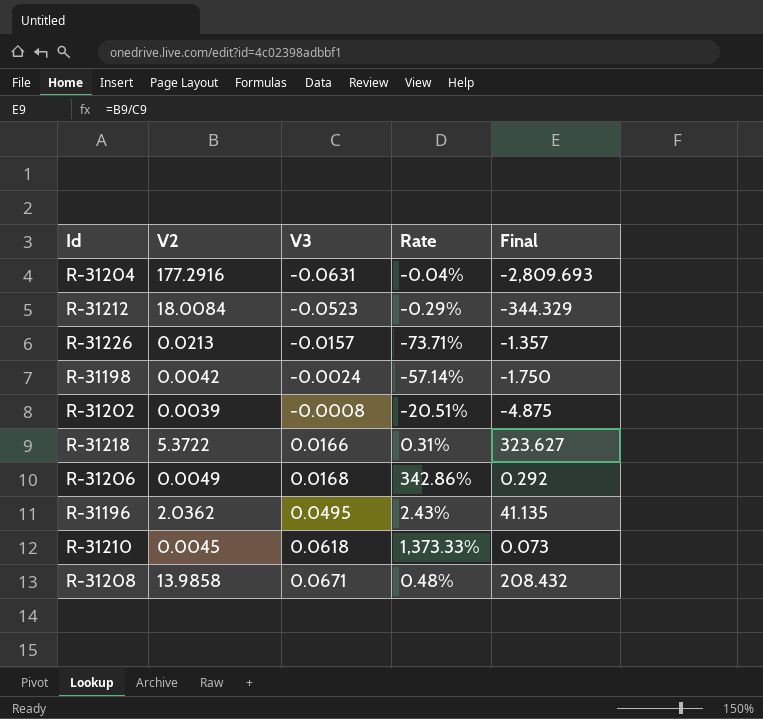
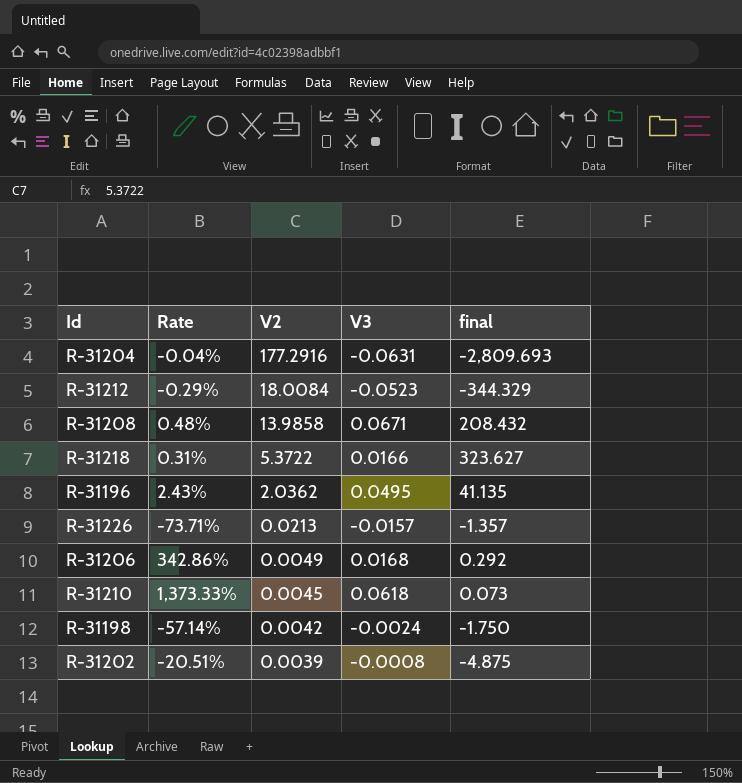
row order: V3 ascending -> V2 descending
column Rate | position: 4 -> 2
column name: Final -> final

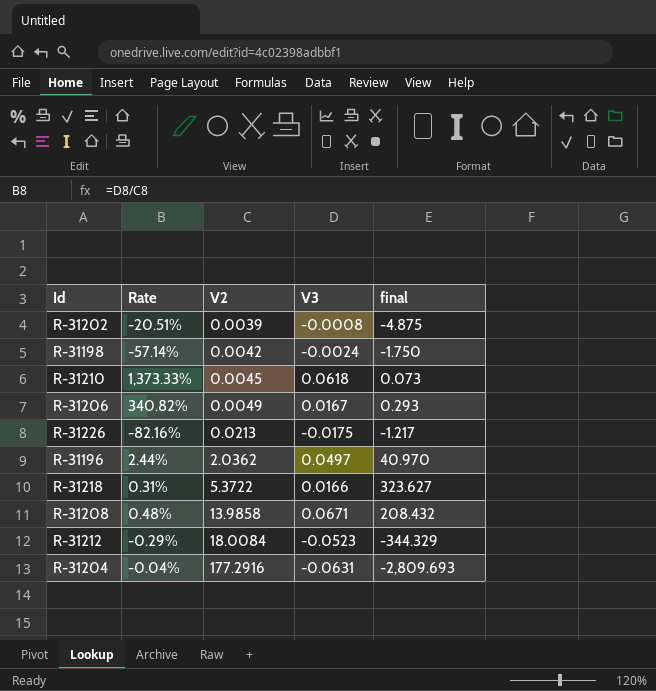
row order: V2 descending -> V2 ascending
R-31206 | Rate: 342.86% -> 340.82%
R-31206 | V3: 0.0168 -> 0.0167
R-31206 | final: 0.292 -> 0.293
R-31226 | Rate: -73.71% -> -82.16%
R-31226 | V3: -0.0157 -> -0.0175
R-31226 | final: -1.357 -> -1.217
R-31196 | Rate: 2.43% -> 2.44%
R-31196 | V3: 0.0495 -> 0.0497
R-31196 | final: 41.135 -> 40.970

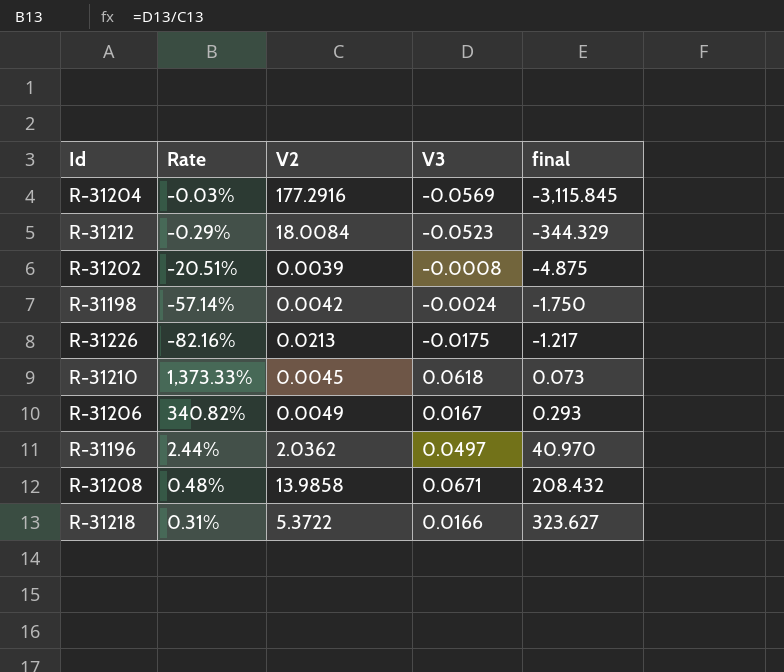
row order: V2 ascending -> final ascending
R-31204 | Rate: -0.04% -> -0.03%
R-31204 | V3: -0.0631 -> -0.0569
R-31204 | final: -2,809.693 -> -3,115.845

